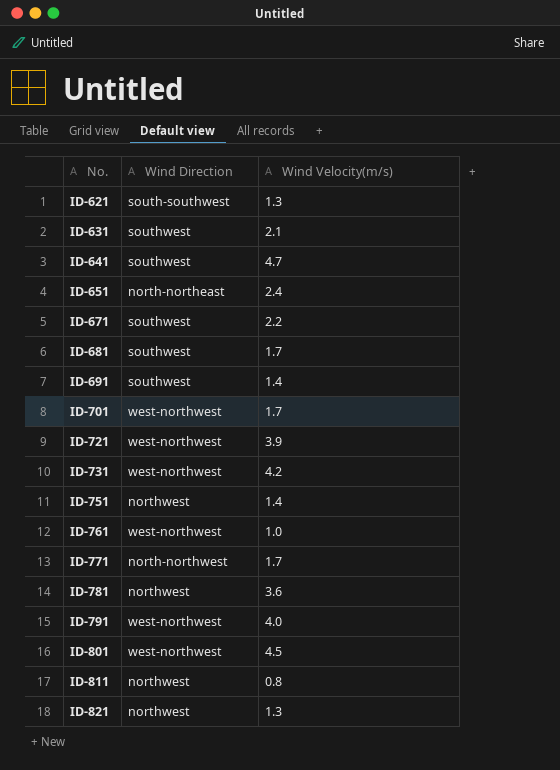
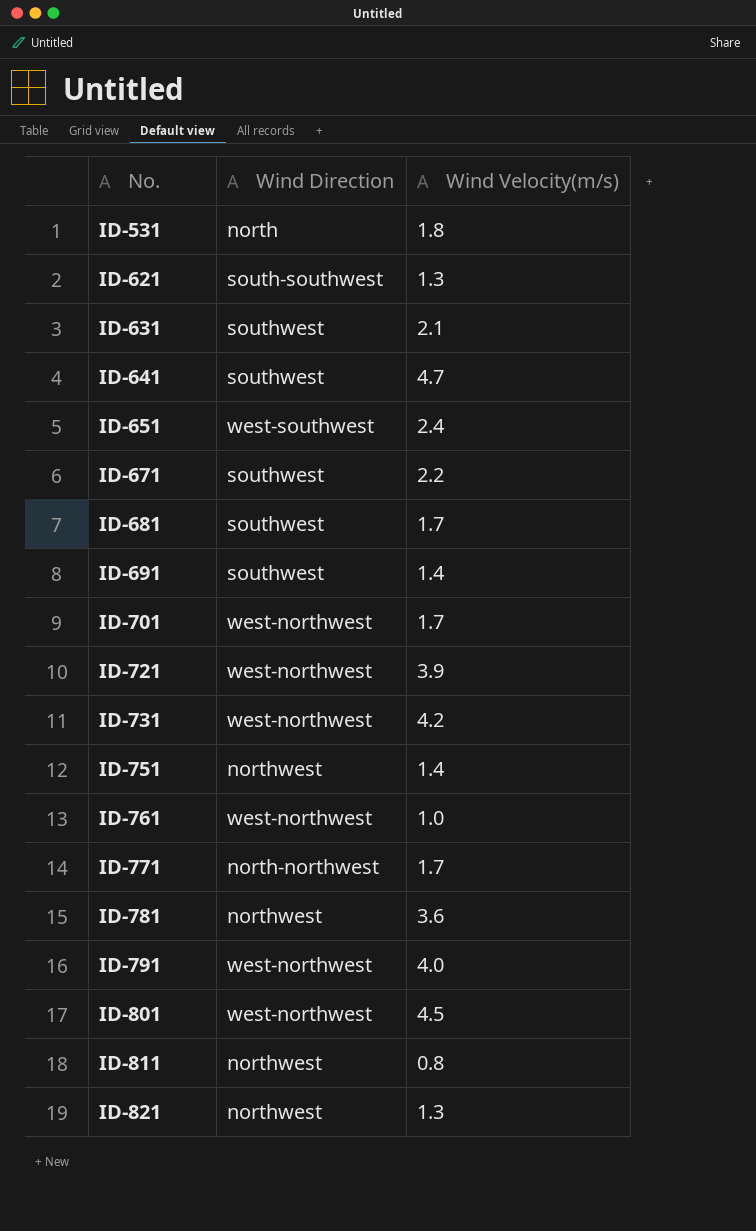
row ID-531: none -> north | 1.8
ID-651 | Wind Direction: north-northeast -> west-southwest

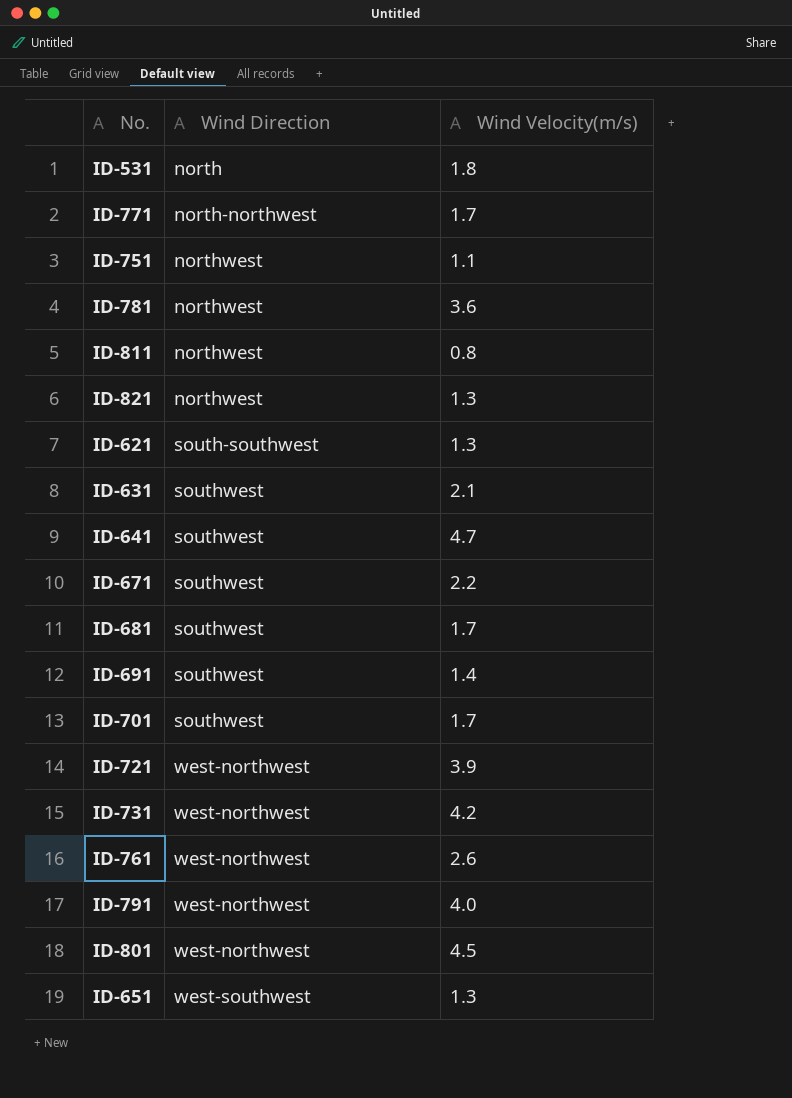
row order: No. ascending -> Wind Direction ascending
ID-751 | Wind Velocity(m/s): 1.4 -> 1.1
ID-701 | Wind Direction: west-northwest -> southwest
ID-761 | Wind Velocity(m/s): 1.0 -> 2.6
ID-651 | Wind Velocity(m/s): 2.4 -> 1.3

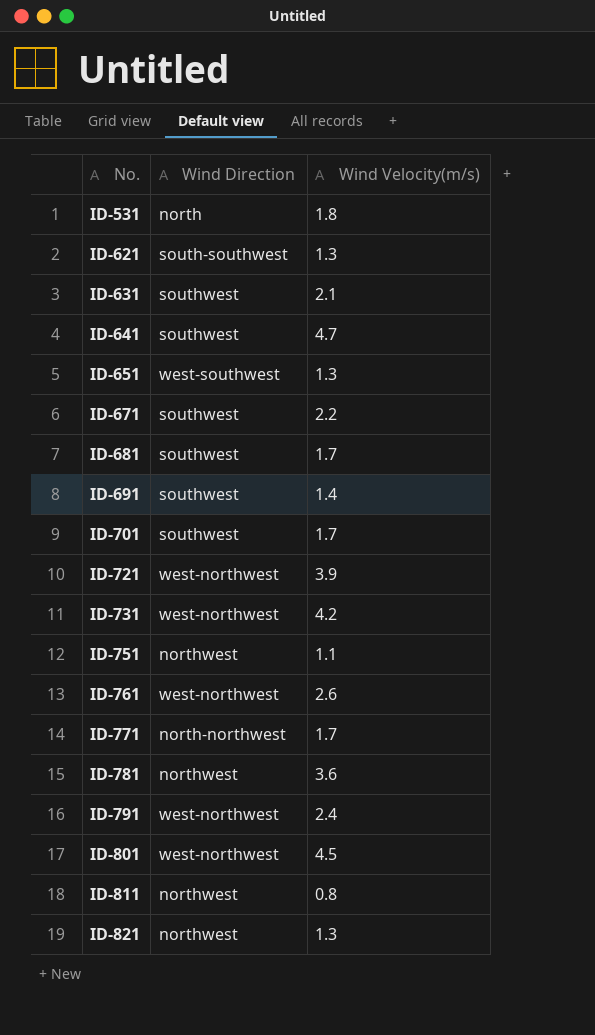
row order: Wind Direction ascending -> No. ascending
ID-791 | Wind Velocity(m/s): 4.0 -> 2.4

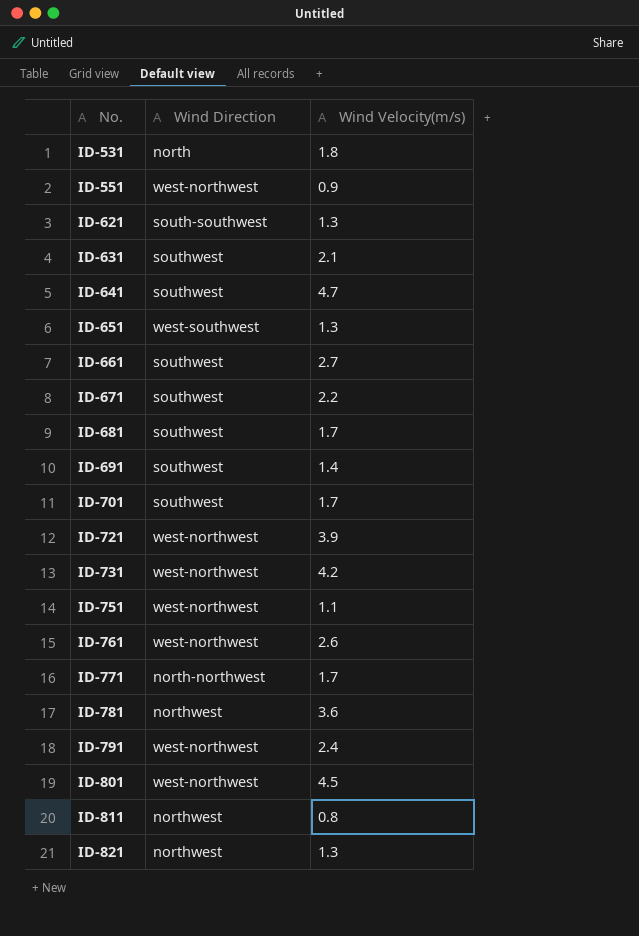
row ID-551: none -> west-northwest | 0.9
row ID-661: none -> southwest | 2.7
ID-751 | Wind Direction: northwest -> west-northwest

